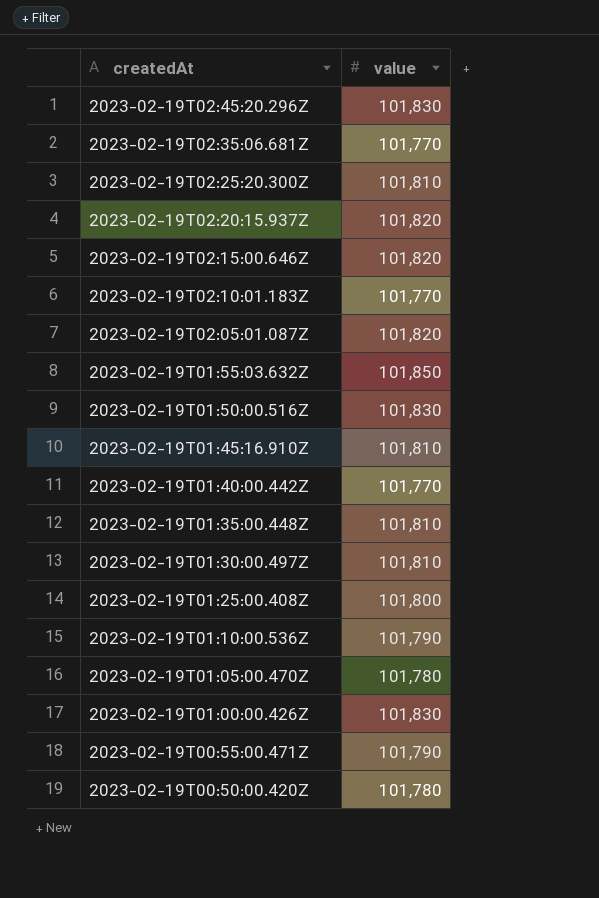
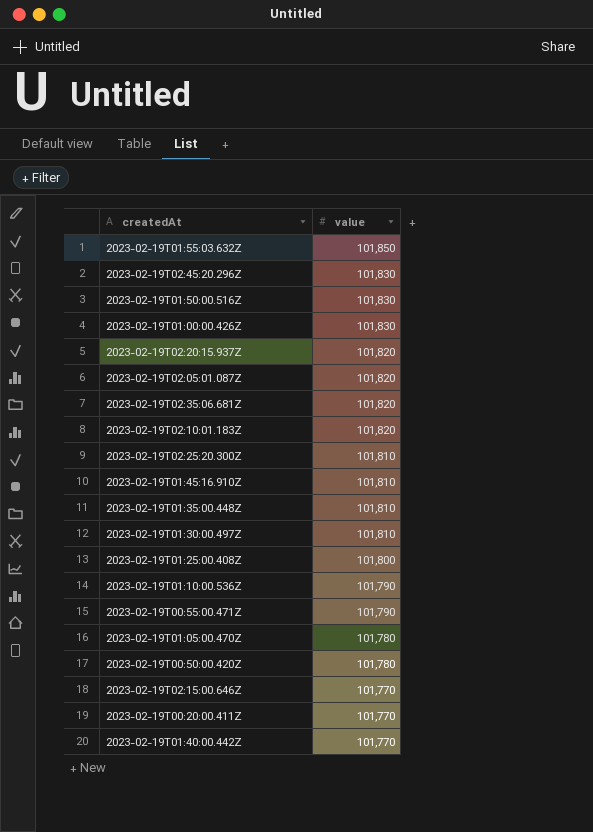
row order: createdAt descending -> value descending
2023-02-19T02:35:06.681Z | value: 101,770 -> 101,820
2023-02-19T02:10:01.183Z | value: 101,770 -> 101,820
2023-02-19T02:15:00.646Z | value: 101,820 -> 101,770
row 2023-02-19T00:20:00.411Z: none -> 101,770

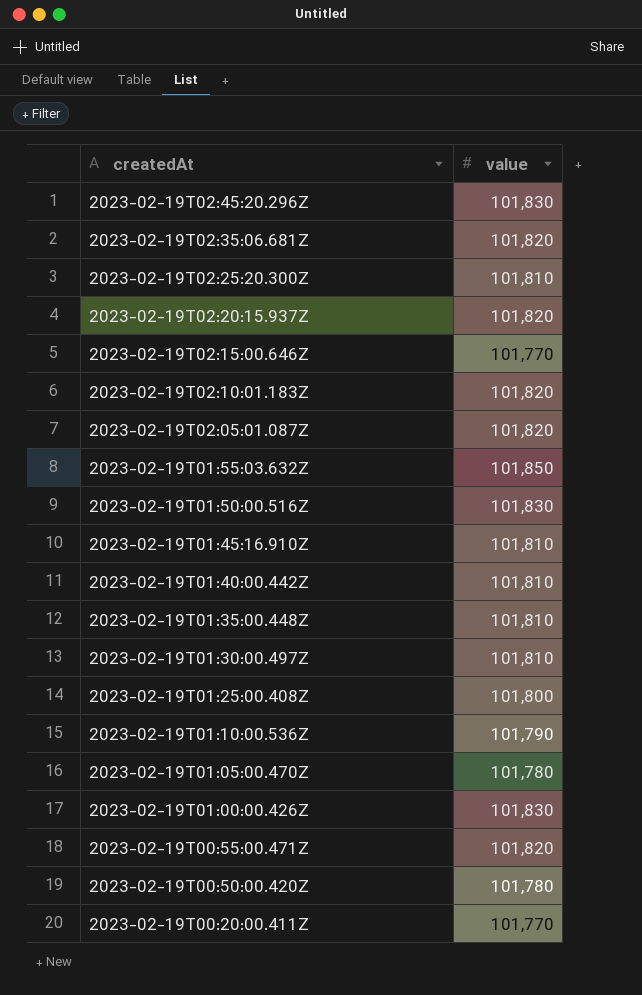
row order: value descending -> createdAt descending
2023-02-19T01:40:00.442Z | value: 101,770 -> 101,810
2023-02-19T00:55:00.471Z | value: 101,790 -> 101,820

